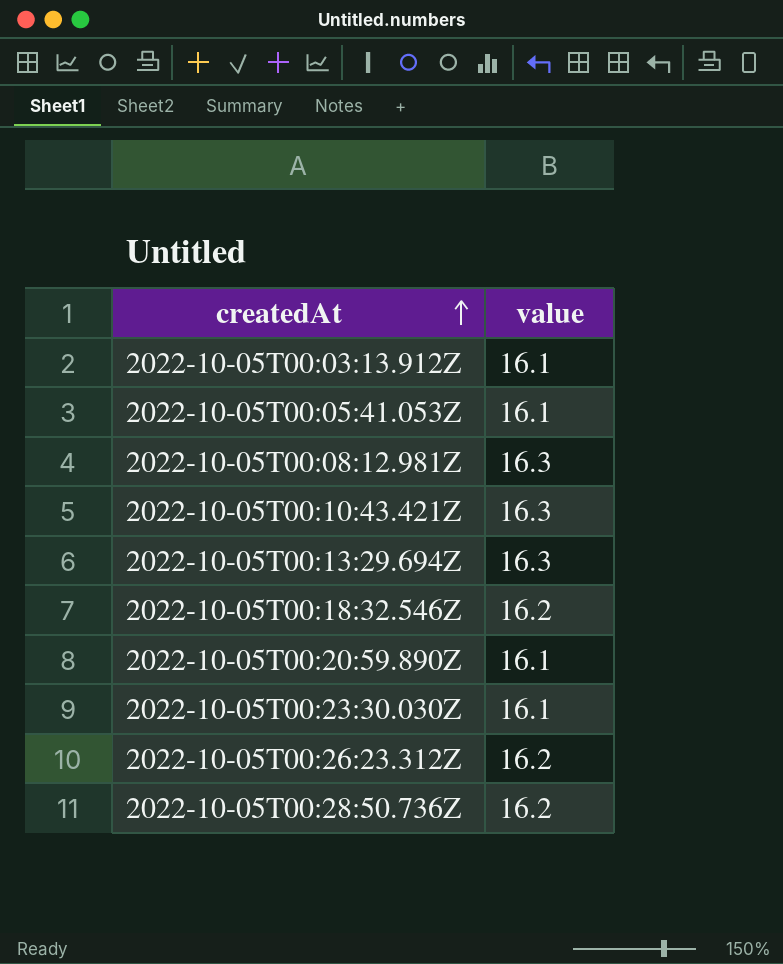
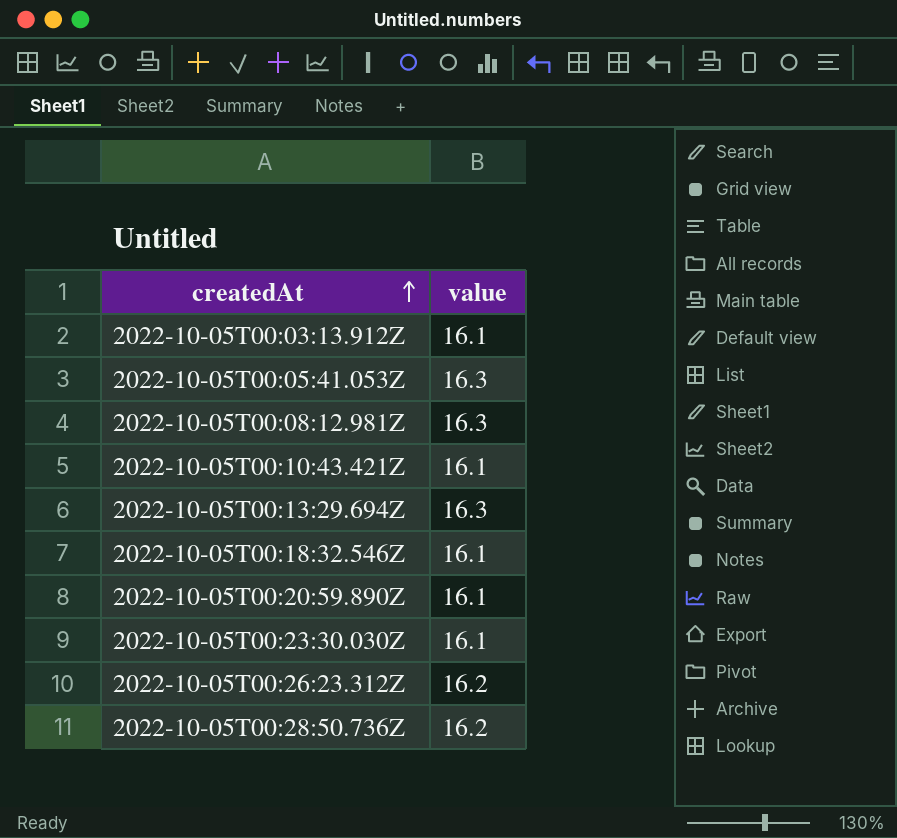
2022-10-05T00:05:41.053Z | value: 16.1 -> 16.3
2022-10-05T00:10:43.421Z | value: 16.3 -> 16.1
2022-10-05T00:18:32.546Z | value: 16.2 -> 16.1

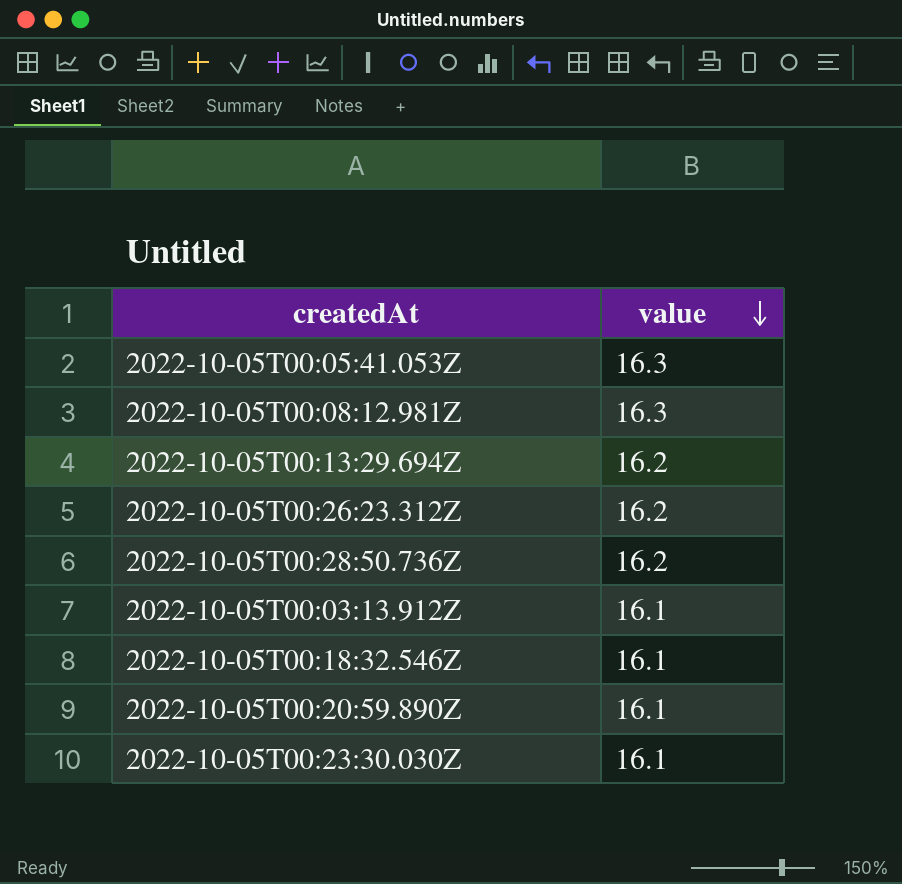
row order: createdAt ascending -> value descending
row 2022-10-05T00:10:43.421Z: 16.1 -> none
2022-10-05T00:13:29.694Z | value: 16.3 -> 16.2

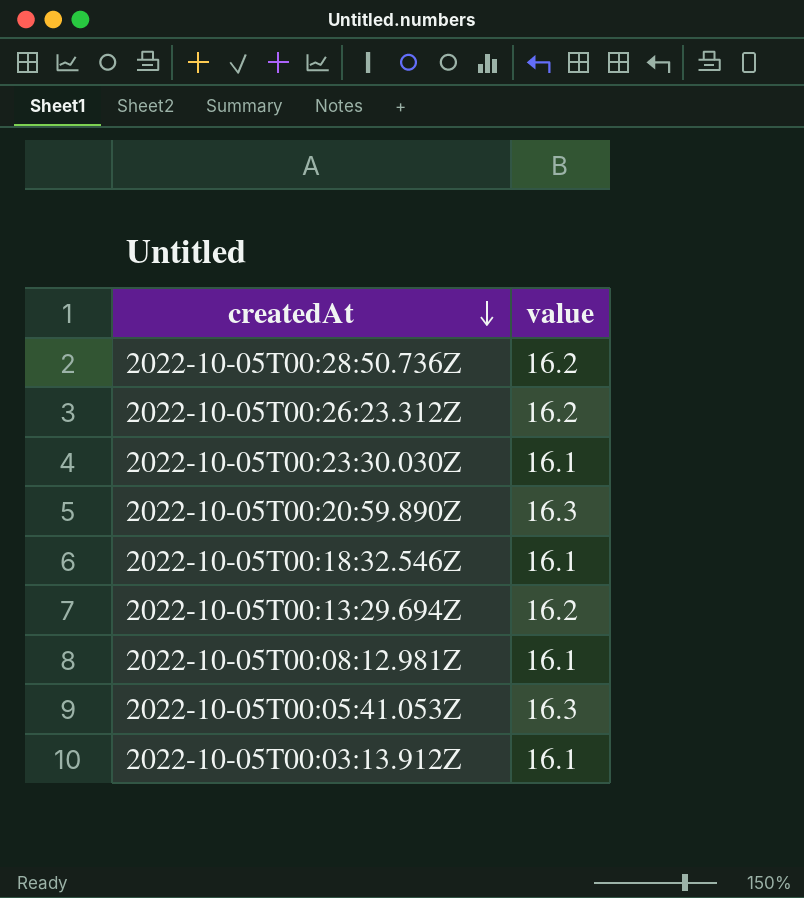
row order: value descending -> createdAt descending
2022-10-05T00:20:59.890Z | value: 16.1 -> 16.3
2022-10-05T00:08:12.981Z | value: 16.3 -> 16.1

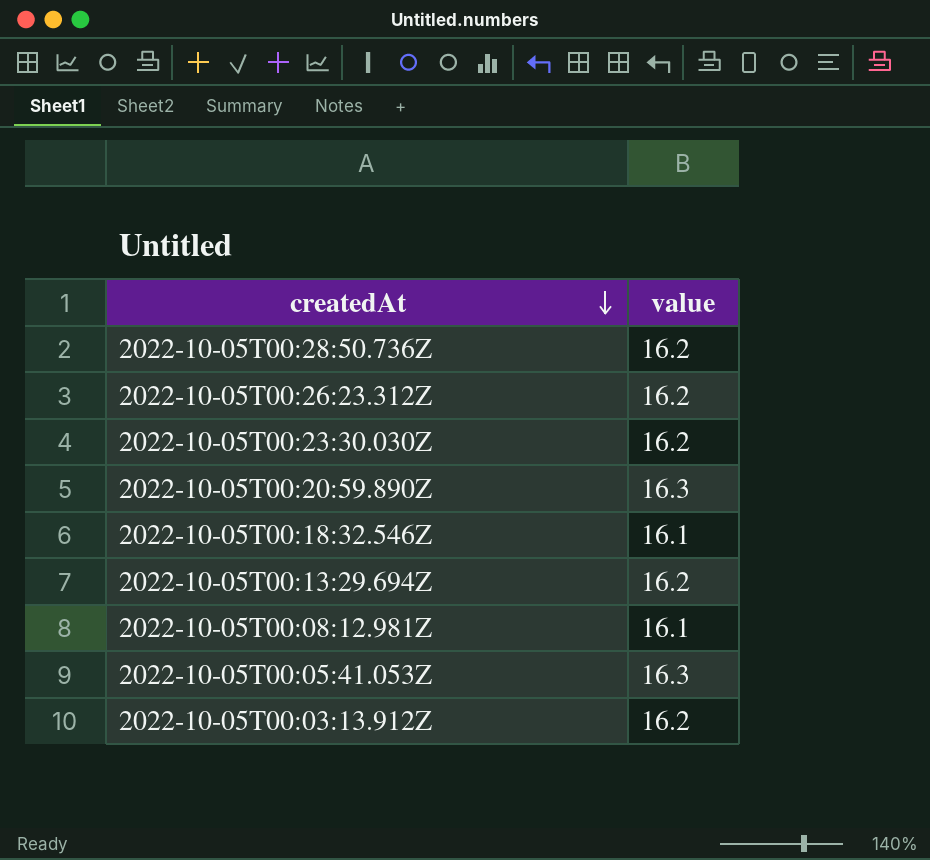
2022-10-05T00:23:30.030Z | value: 16.1 -> 16.2
2022-10-05T00:03:13.912Z | value: 16.1 -> 16.2

